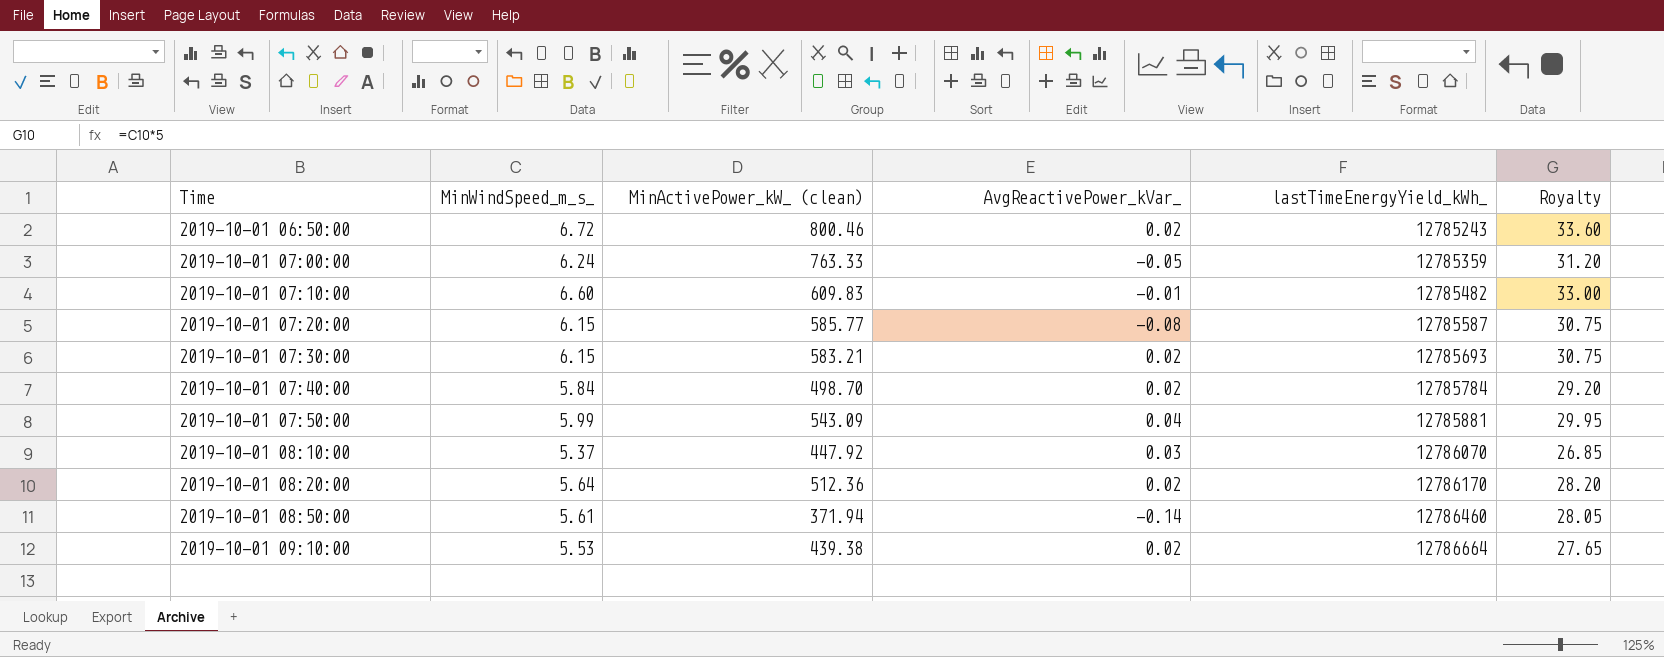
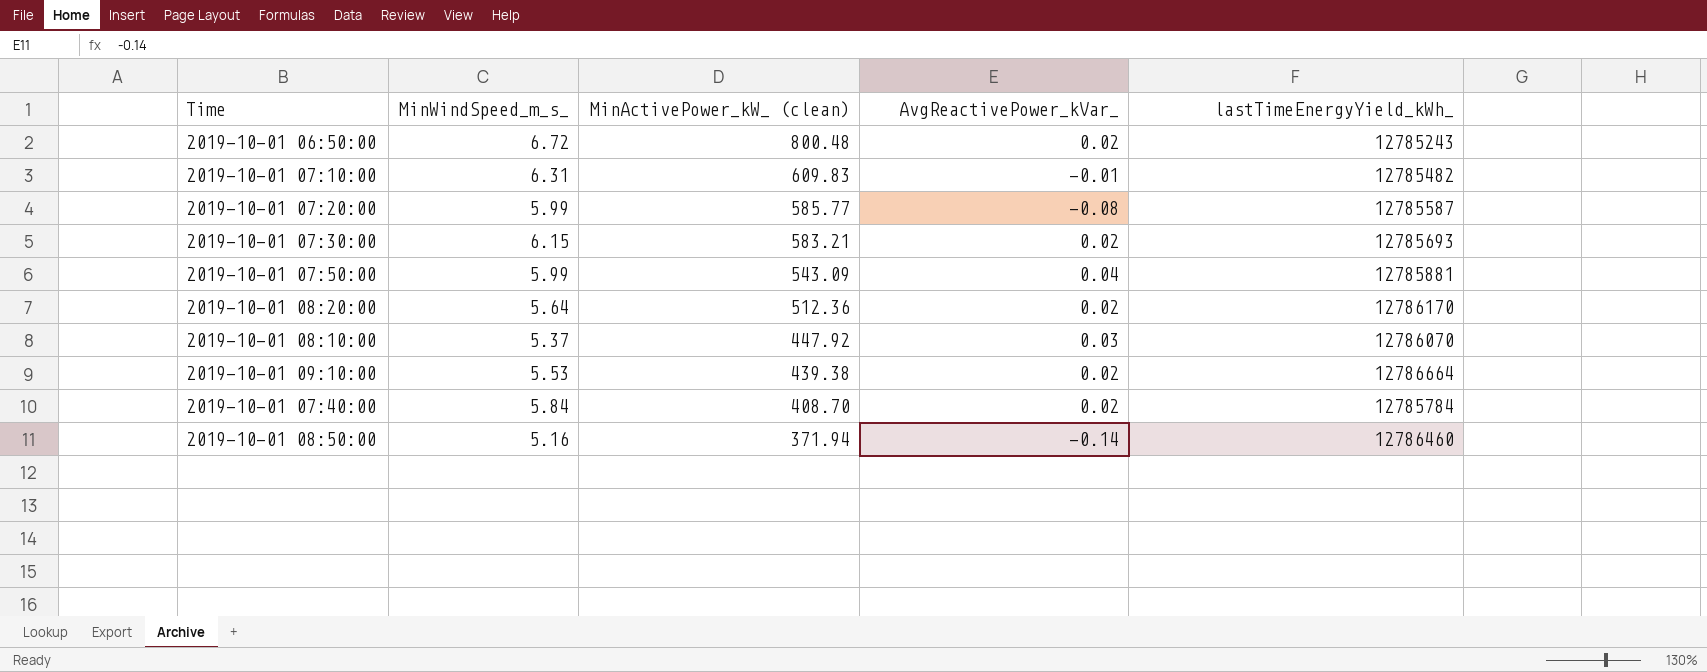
row order: Time ascending -> MinActivePower_kW_ (clean) descending
column Royalty | formula: [MinWindSpeed_m_s_] * 5 -> none
row 2019-10-01 07:00:00: 6.24 | 763.33 | -0.05 | 12785359 | 31.20 -> none
2019-10-01 06:50:00 | MinActivePower_kW_ (clean): 800.46 -> 800.48
2019-10-01 07:10:00 | MinWindSpeed_m_s_: 6.60 -> 6.31
2019-10-01 07:20:00 | MinWindSpeed_m_s_: 6.15 -> 5.99
2019-10-01 07:40:00 | MinActivePower_kW_ (clean): 498.70 -> 408.70
2019-10-01 08:50:00 | MinWindSpeed_m_s_: 5.61 -> 5.16

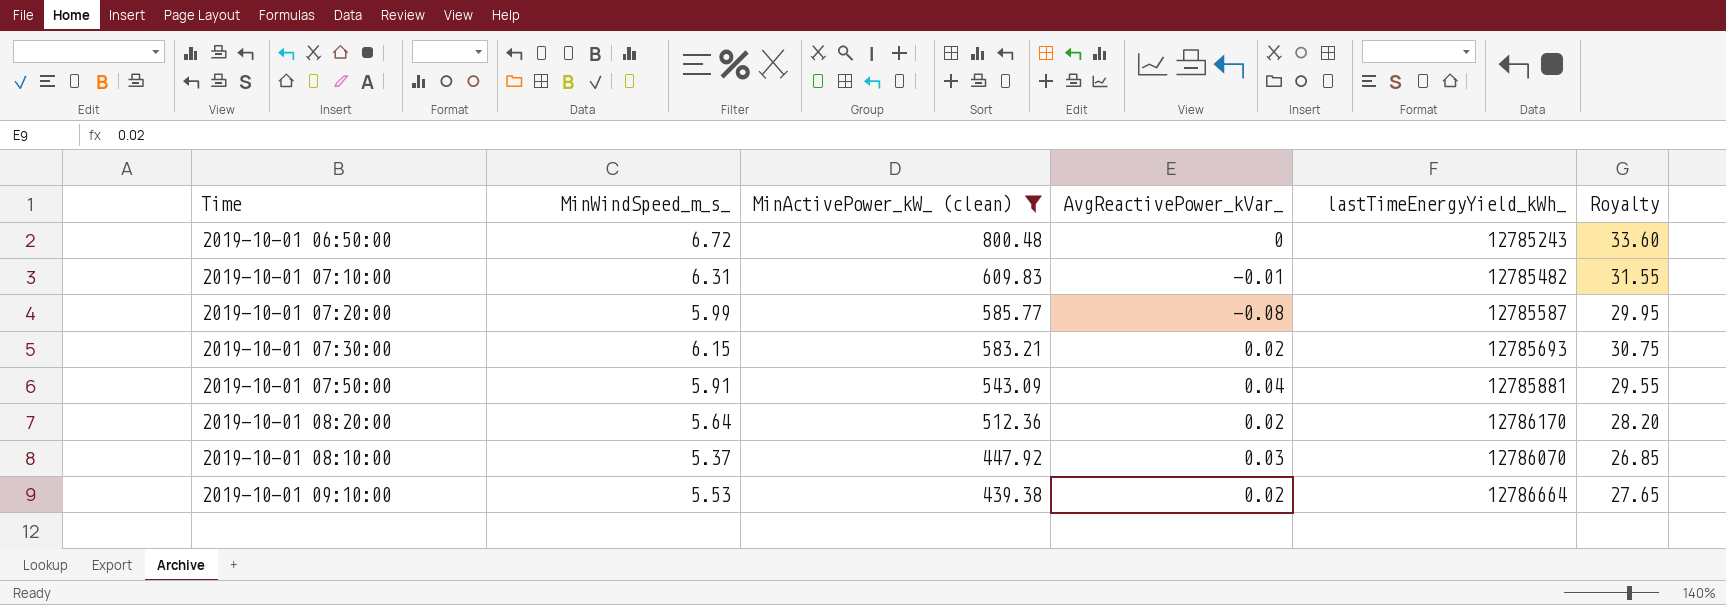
filter: none -> MinActivePower_kW_ (clean) >= 439.38
column Royalty | formula: none -> [MinWindSpeed_m_s_] * 5
2019-10-01 06:50:00 | AvgReactivePower_kVar_: 0.02 -> 0
2019-10-01 07:50:00 | MinWindSpeed_m_s_: 5.99 -> 5.91

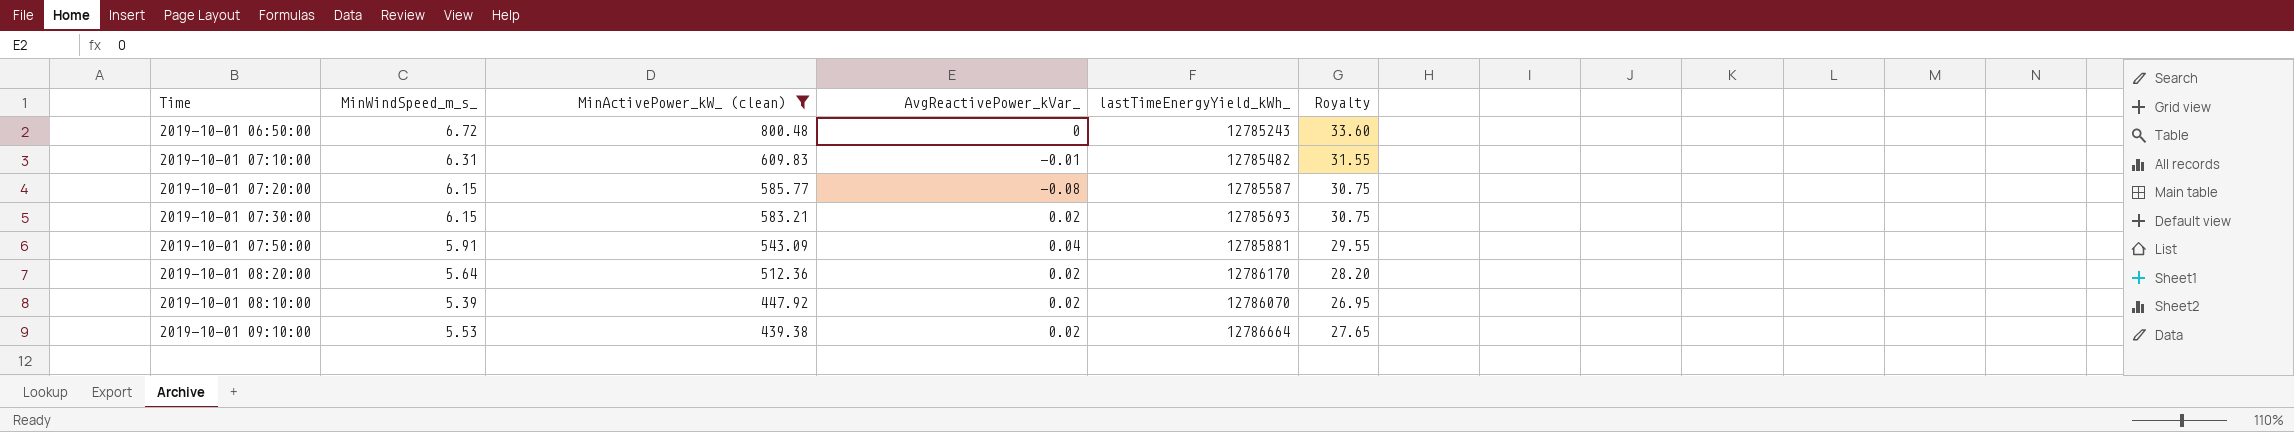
2019-10-01 07:20:00 | MinWindSpeed_m_s_: 5.99 -> 6.15
2019-10-01 07:20:00 | Royalty: 29.95 -> 30.75
2019-10-01 08:10:00 | MinWindSpeed_m_s_: 5.37 -> 5.39
2019-10-01 08:10:00 | AvgReactivePower_kVar_: 0.03 -> 0.02
2019-10-01 08:10:00 | Royalty: 26.85 -> 26.95

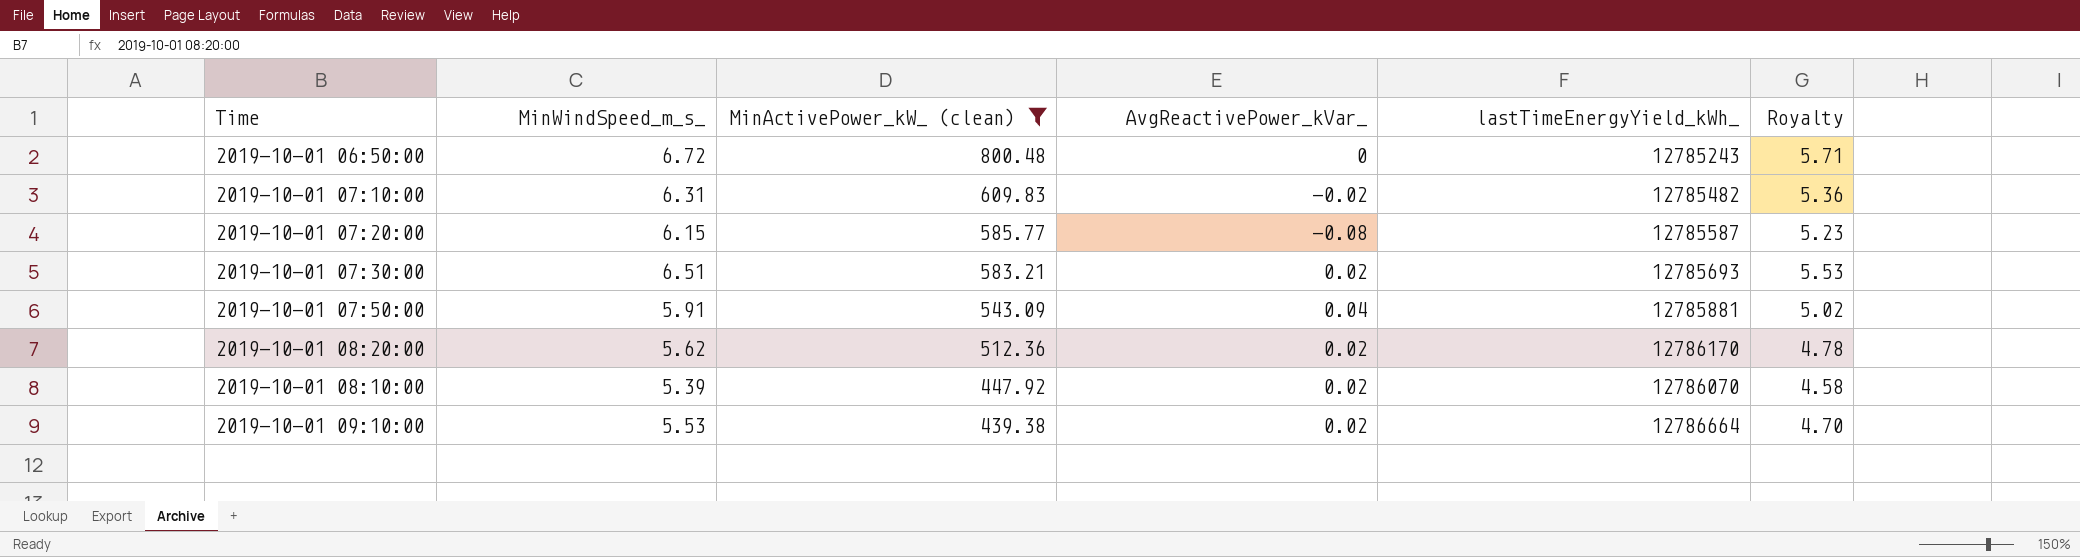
column Royalty | formula: [MinWindSpeed_m_s_] * 5 -> [MinWindSpeed_m_s_] * 0.85
2019-10-01 07:10:00 | AvgReactivePower_kVar_: -0.01 -> -0.02
2019-10-01 07:30:00 | MinWindSpeed_m_s_: 6.15 -> 6.51
2019-10-01 08:20:00 | MinWindSpeed_m_s_: 5.64 -> 5.62

